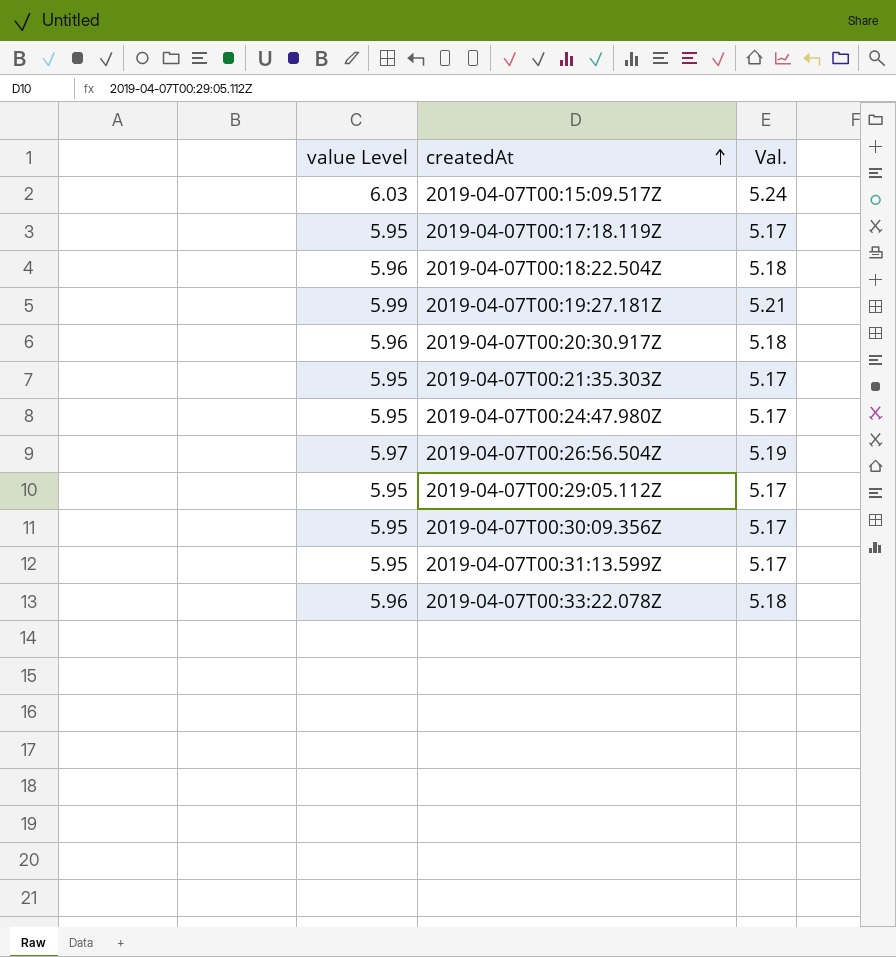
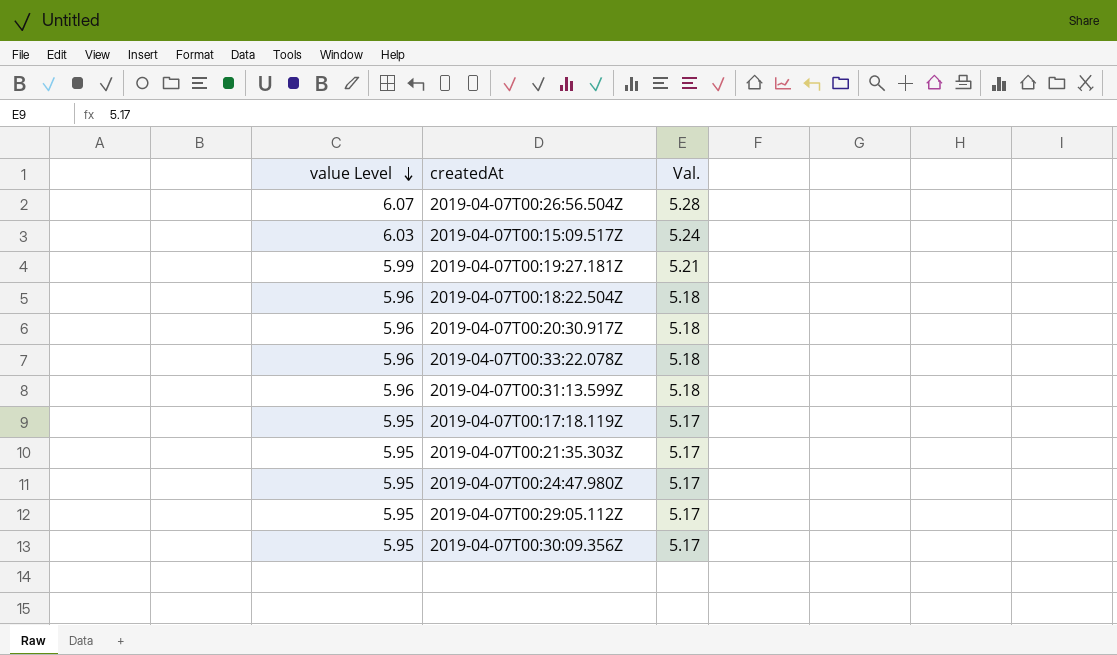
row order: createdAt ascending -> value Level descending
2019-04-07T00:26:56.504Z | value Level: 5.97 -> 6.07
2019-04-07T00:26:56.504Z | Val.: 5.19 -> 5.28
2019-04-07T00:31:13.599Z | value Level: 5.95 -> 5.96
2019-04-07T00:31:13.599Z | Val.: 5.17 -> 5.18

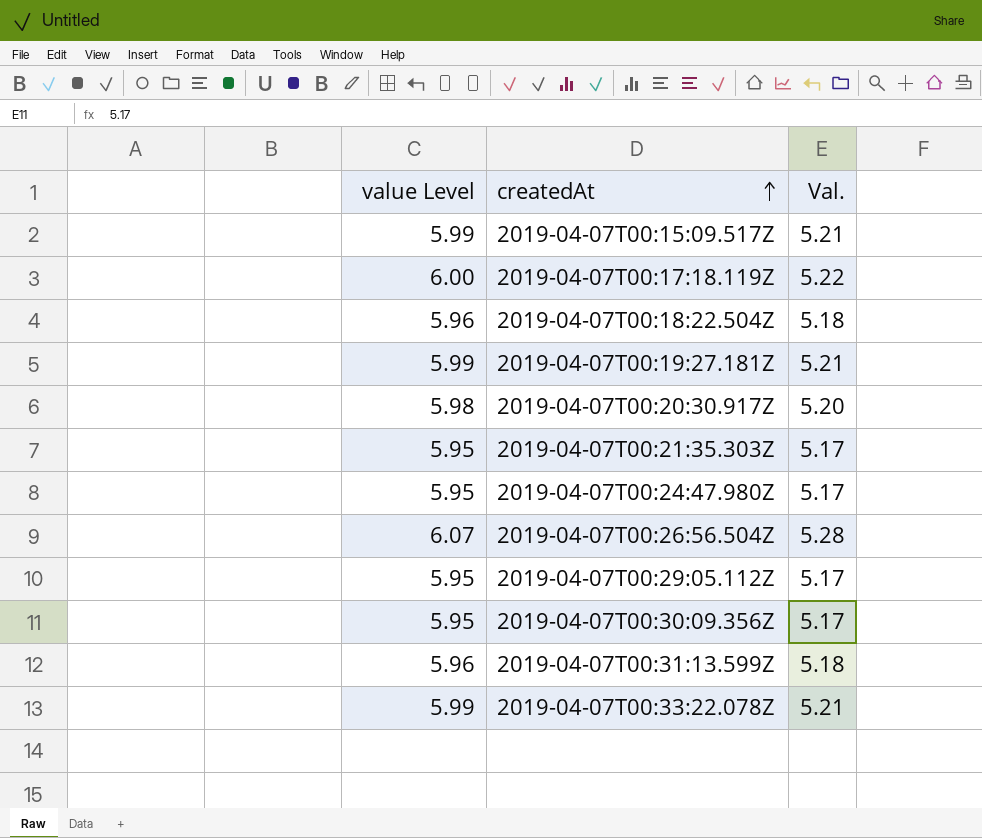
row order: value Level descending -> createdAt ascending
2019-04-07T00:15:09.517Z | value Level: 6.03 -> 5.99
2019-04-07T00:15:09.517Z | Val.: 5.24 -> 5.21
2019-04-07T00:17:18.119Z | value Level: 5.95 -> 6.00
2019-04-07T00:17:18.119Z | Val.: 5.17 -> 5.22
2019-04-07T00:20:30.917Z | value Level: 5.96 -> 5.98
2019-04-07T00:20:30.917Z | Val.: 5.18 -> 5.20
2019-04-07T00:33:22.078Z | value Level: 5.96 -> 5.99
2019-04-07T00:33:22.078Z | Val.: 5.18 -> 5.21

